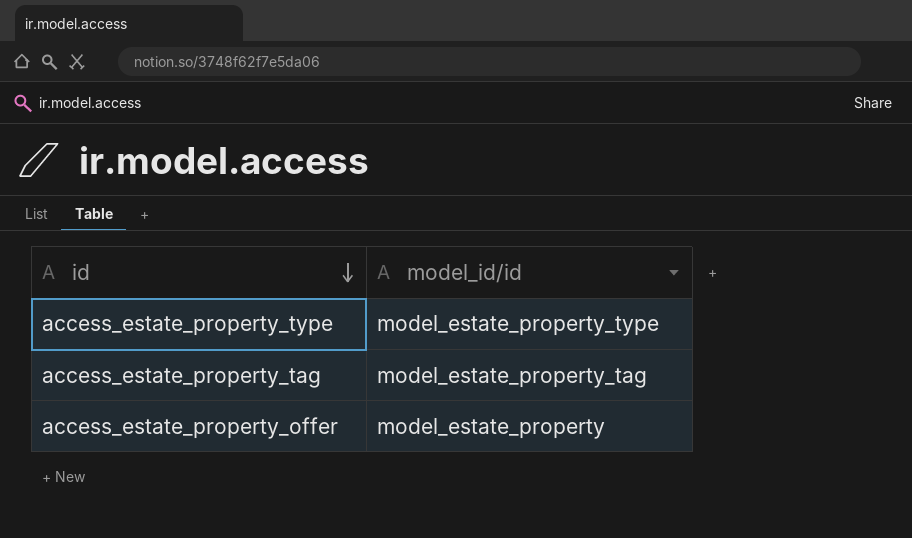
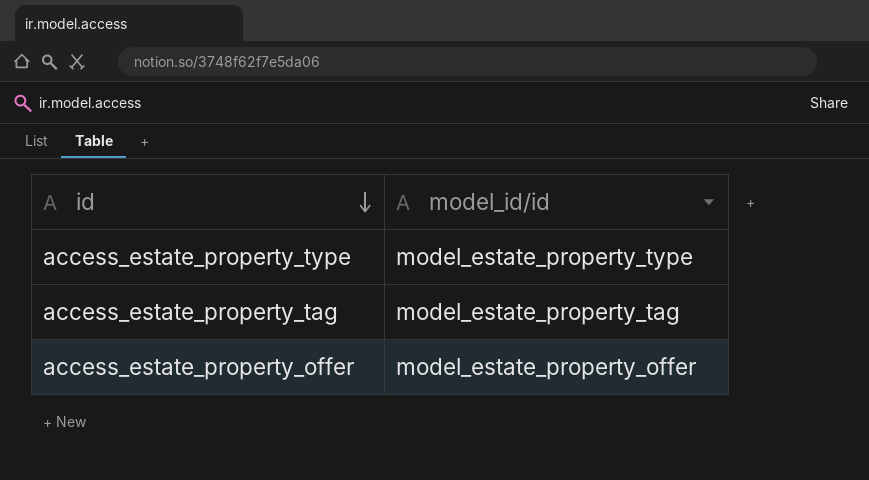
access_estate_property_offer | model_id/id: model_estate_property -> model_estate_property_offer

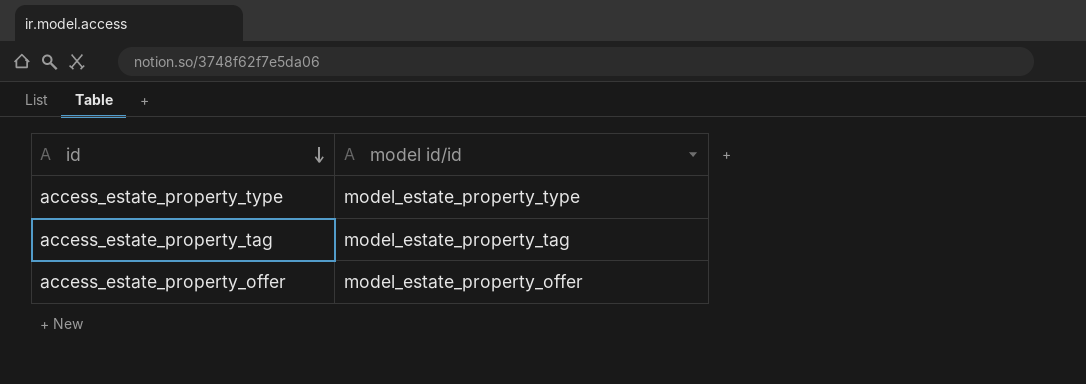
column name: model_id/id -> model id/id

